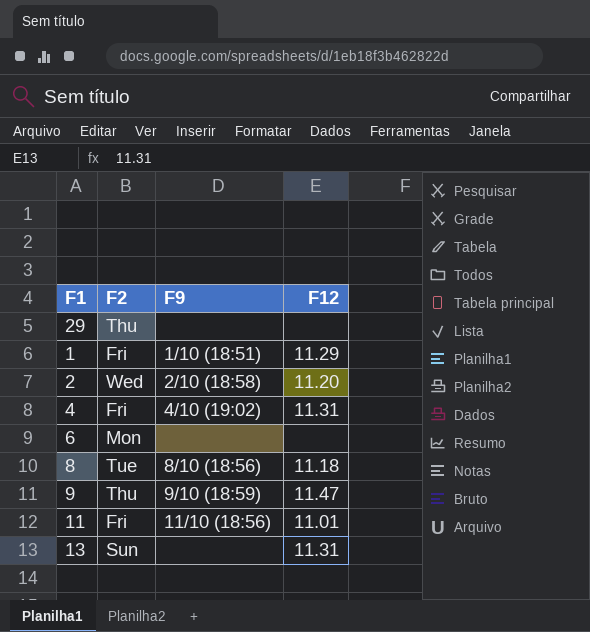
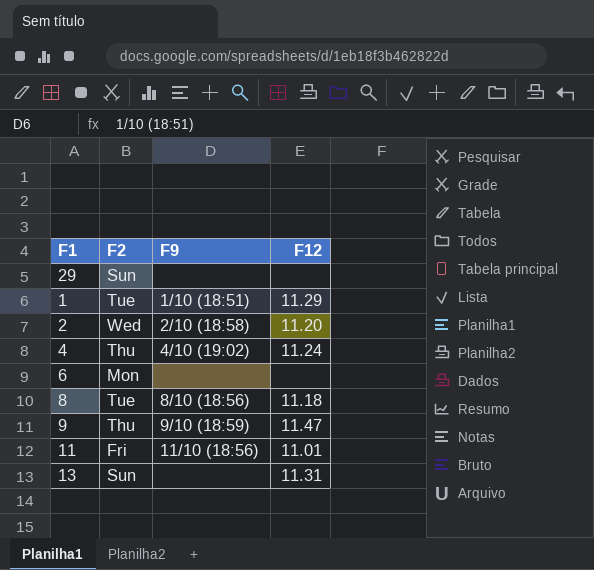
29 | F2: Thu -> Sun
1 | F2: Fri -> Tue
4 | F2: Fri -> Thu
4 | F12: 11.31 -> 11.24

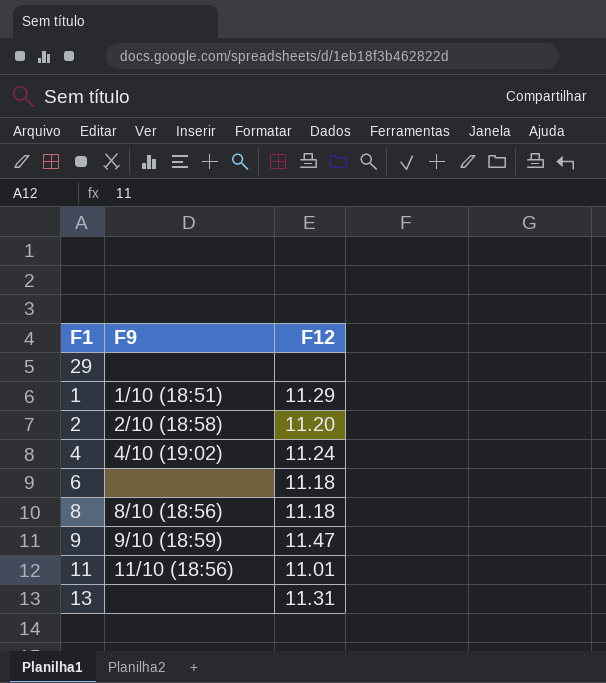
column F2 | position: 2 -> none
6 | F12: none -> 11.18

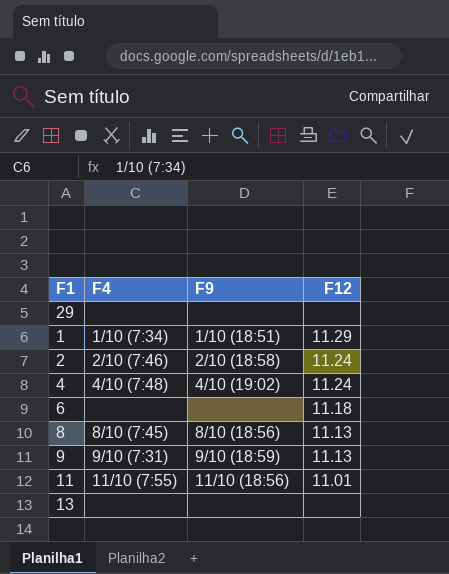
column F4 | position: none -> 2
2 | F12: 11.20 -> 11.24
8 | F12: 11.18 -> 11.13
9 | F12: 11.47 -> 11.13
13 | F12: 11.31 -> none

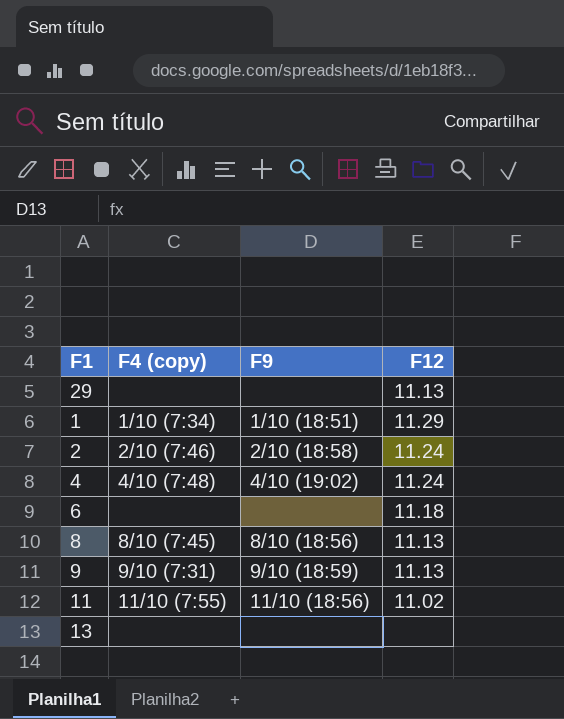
column name: F4 -> F4 (copy)
29 | F12: none -> 11.13
11 | F12: 11.01 -> 11.02

